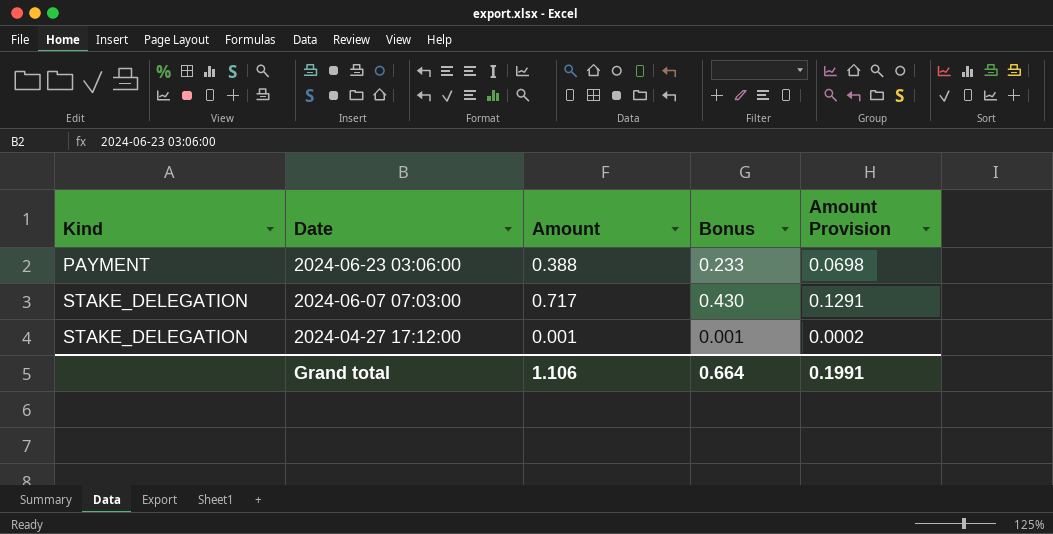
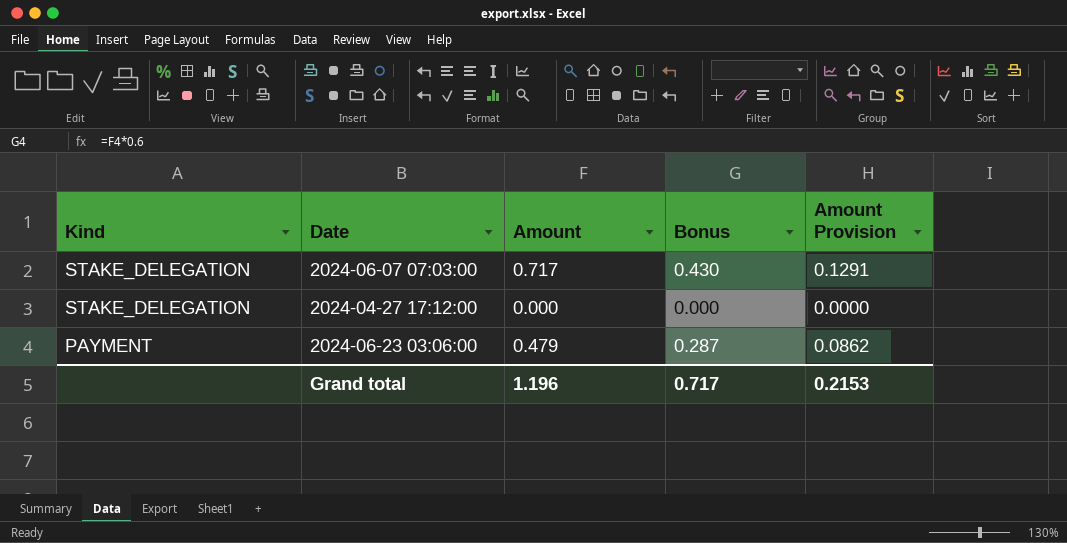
row order: Kind ascending -> Kind descending
2024-04-27 17:12:00 | Amount: 0.001 -> 0.000
2024-04-27 17:12:00 | Bonus: 0.001 -> 0.000
2024-04-27 17:12:00 | Amount Provision: 0.0002 -> 0.0000
2024-06-23 03:06:00 | Amount: 0.388 -> 0.479
2024-06-23 03:06:00 | Bonus: 0.233 -> 0.287
2024-06-23 03:06:00 | Amount Provision: 0.0698 -> 0.0862
Grand total | Amount: 1.106 -> 1.196
Grand total | Bonus: 0.664 -> 0.717
Grand total | Amount Provision: 0.1991 -> 0.2153

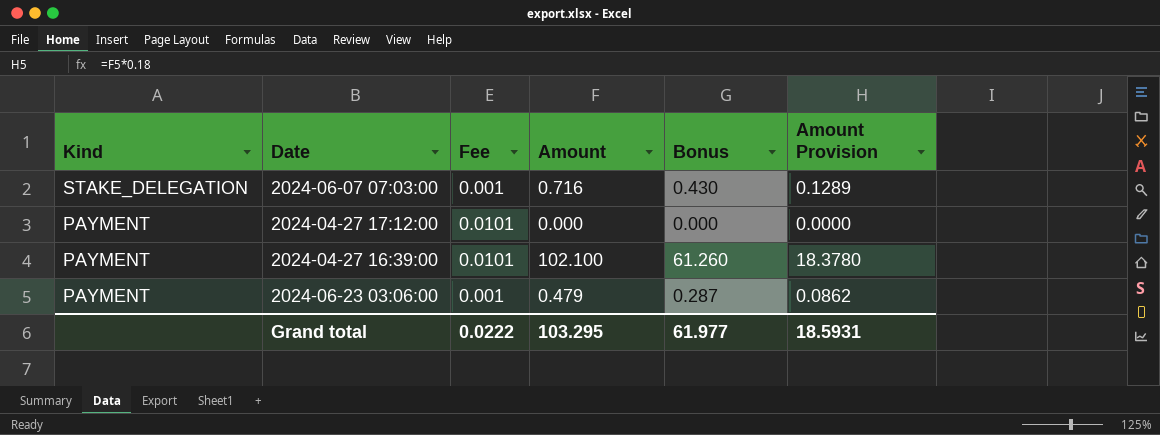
column Fee | position: none -> 3
2024-06-07 07:03:00 | Amount: 0.717 -> 0.716
2024-06-07 07:03:00 | Amount Provision: 0.1291 -> 0.1289
2024-04-27 17:12:00 | Kind: STAKE_DELEGATION -> PAYMENT
row 2024-04-27 16:39:00: none -> PAYMENT | 0.0101 | 102.100 | 61.260 | 18.3780
Grand total | Amount: 1.196 -> 103.295
Grand total | Bonus: 0.717 -> 61.977
Grand total | Amount Provision: 0.2153 -> 18.5931

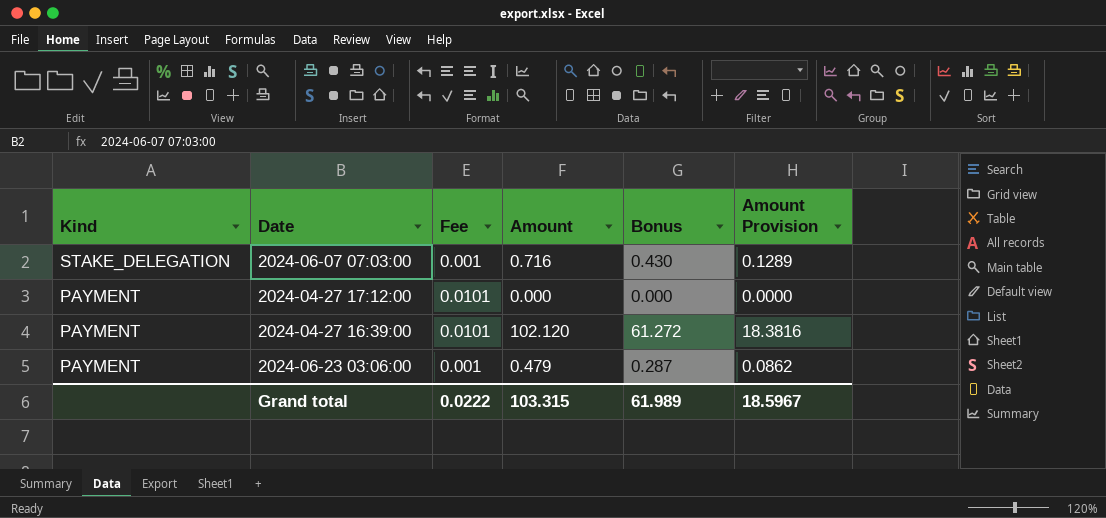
2024-04-27 16:39:00 | Amount: 102.100 -> 102.120
2024-04-27 16:39:00 | Bonus: 61.260 -> 61.272
2024-04-27 16:39:00 | Amount Provision: 18.3780 -> 18.3816
Grand total | Amount: 103.295 -> 103.315
Grand total | Bonus: 61.977 -> 61.989
Grand total | Amount Provision: 18.5931 -> 18.5967

